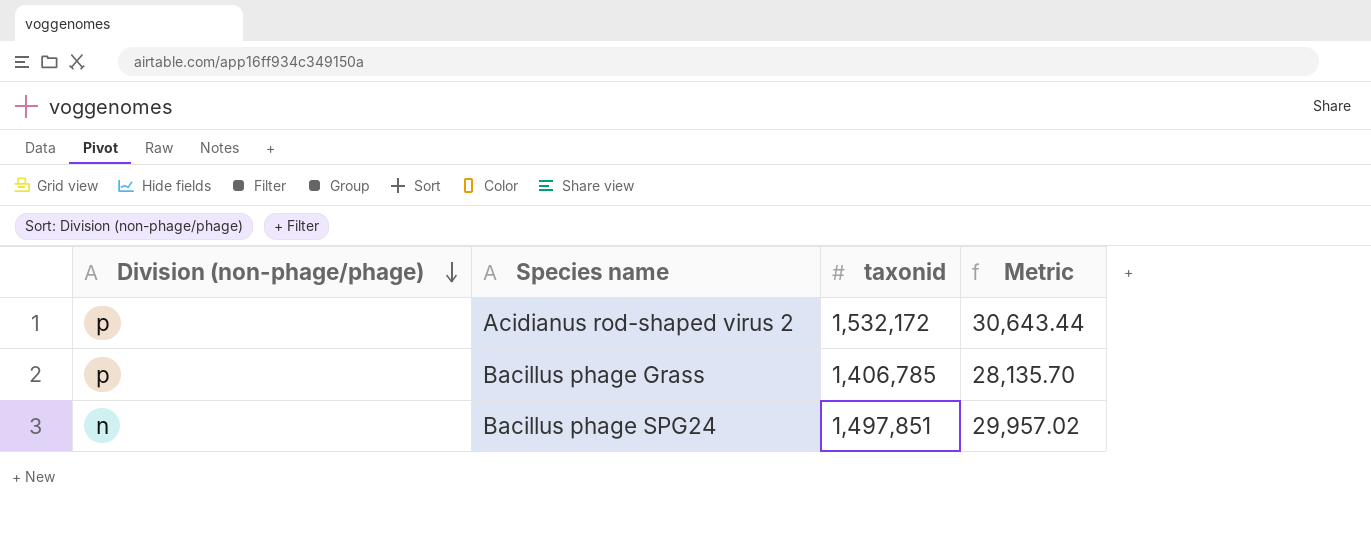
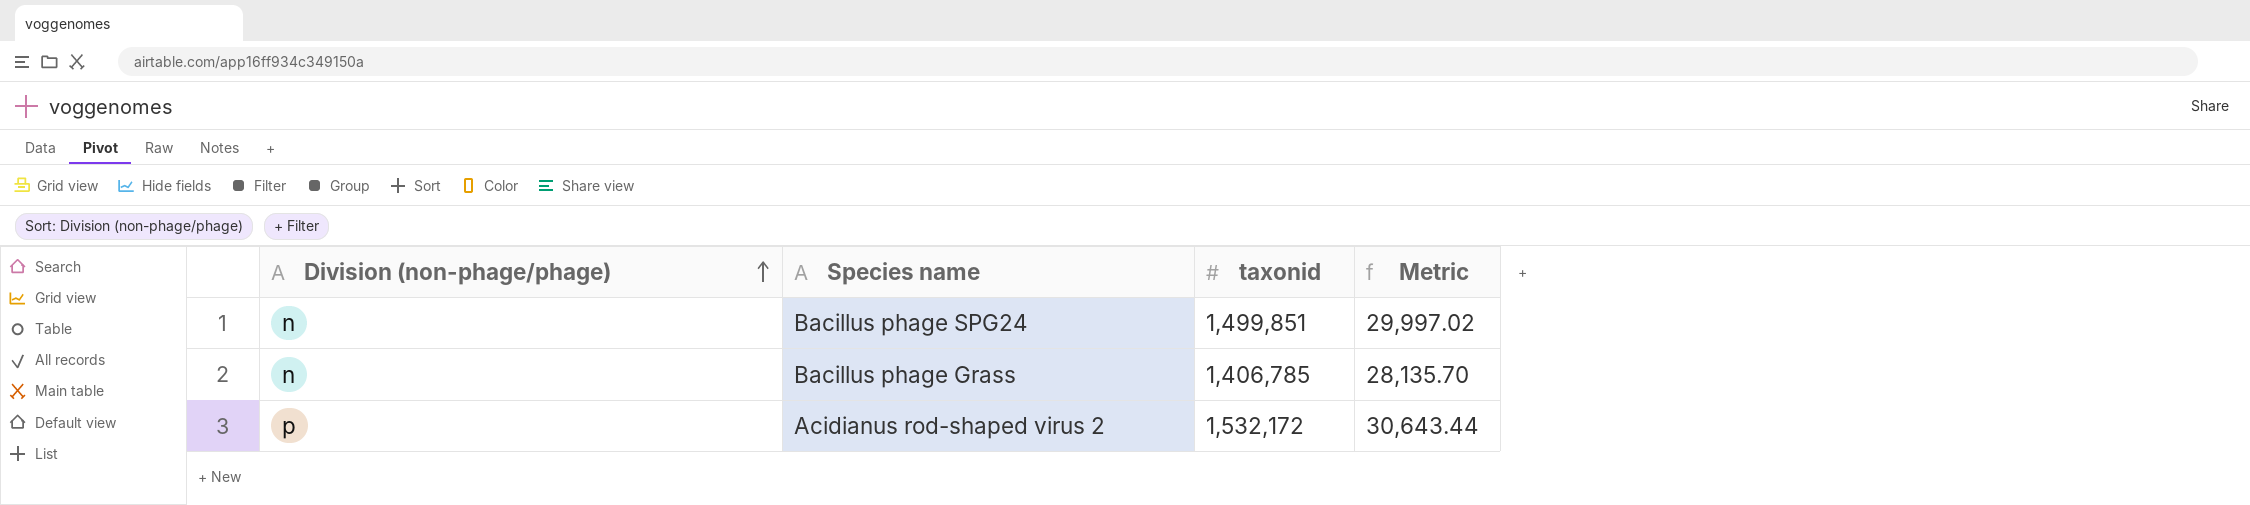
row order: Division (non-phage/phage) descending -> Division (non-phage/phage) ascending
Bacillus phage SPG24 | taxonid: 1,497,851 -> 1,499,851
Bacillus phage SPG24 | Metric: 29,957.02 -> 29,997.02
Bacillus phage Grass | Division (non-phage/phage): p -> n

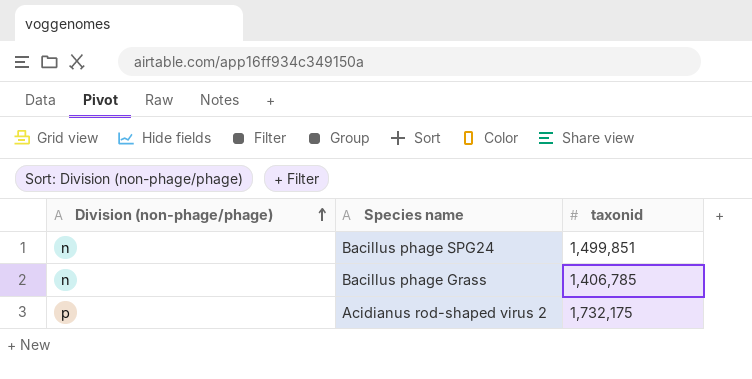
column Metric | formula: [taxonid] * 0.02 -> none
Acidianus rod-shaped virus 2 | taxonid: 1,532,172 -> 1,732,175

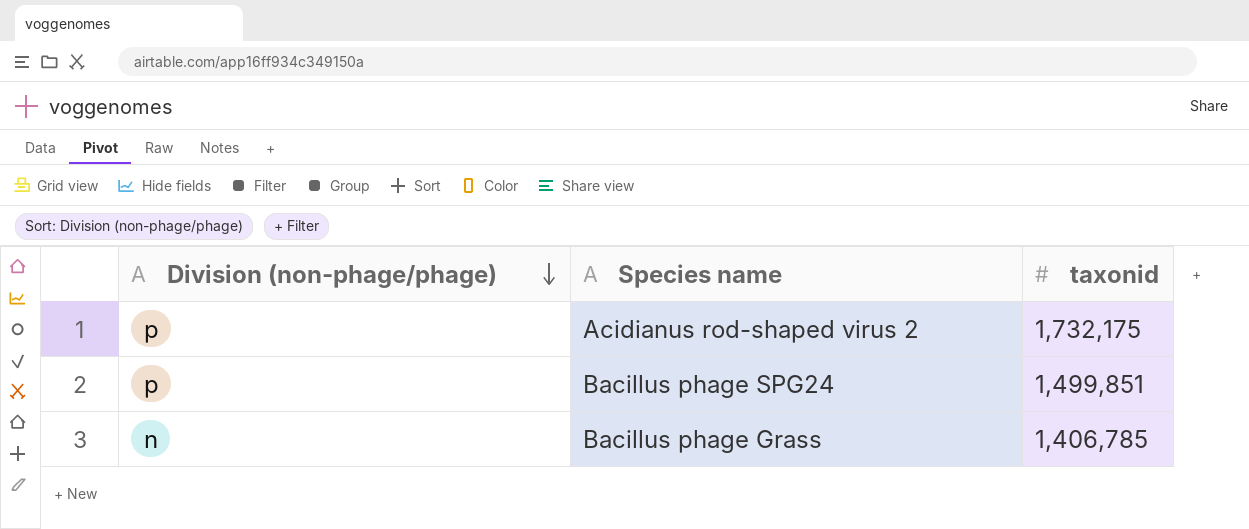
row order: Division (non-phage/phage) ascending -> Division (non-phage/phage) descending
Bacillus phage SPG24 | Division (non-phage/phage): n -> p

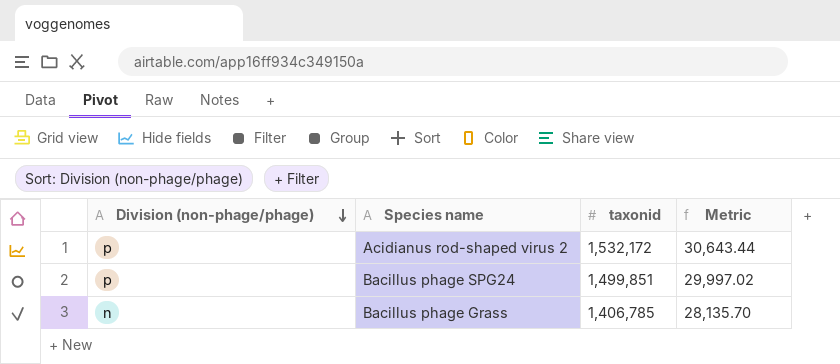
column Metric | formula: none -> [taxonid] * 0.02
Acidianus rod-shaped virus 2 | taxonid: 1,732,175 -> 1,532,172

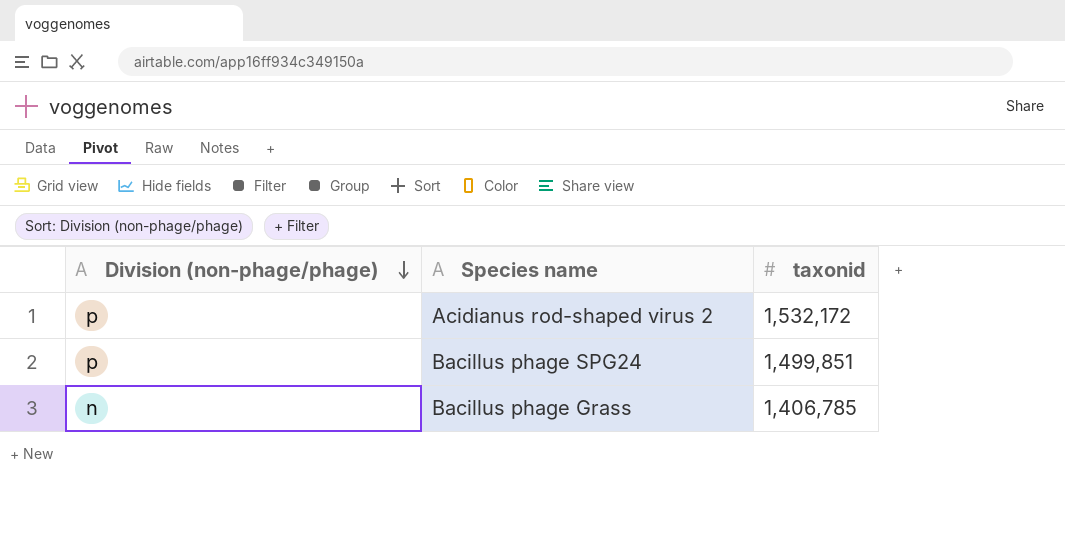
column Metric | formula: [taxonid] * 0.02 -> none

